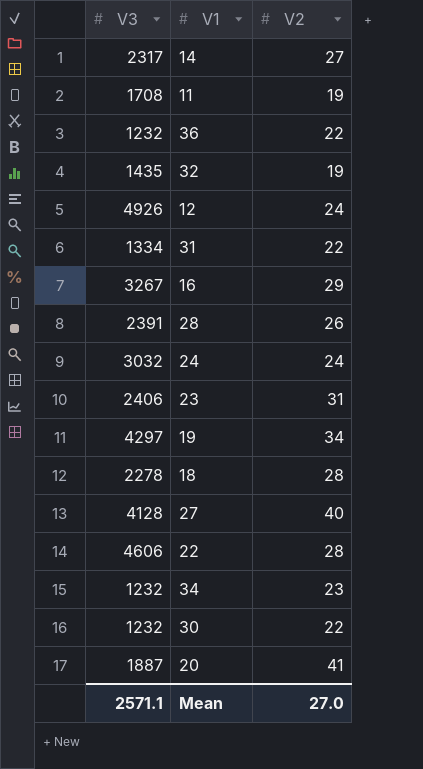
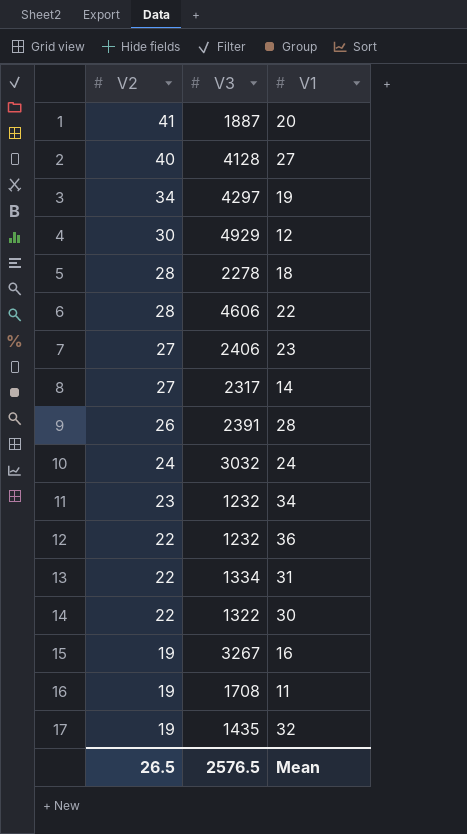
row order: none -> V2 descending
column V2 | position: 3 -> 1
12 | V2: 24 -> 30
12 | V3: 4926 -> 4929
23 | V2: 31 -> 27
30 | V3: 1232 -> 1322
16 | V2: 29 -> 19
Mean | V2: 27.0 -> 26.5
Mean | V3: 2571.1 -> 2576.5

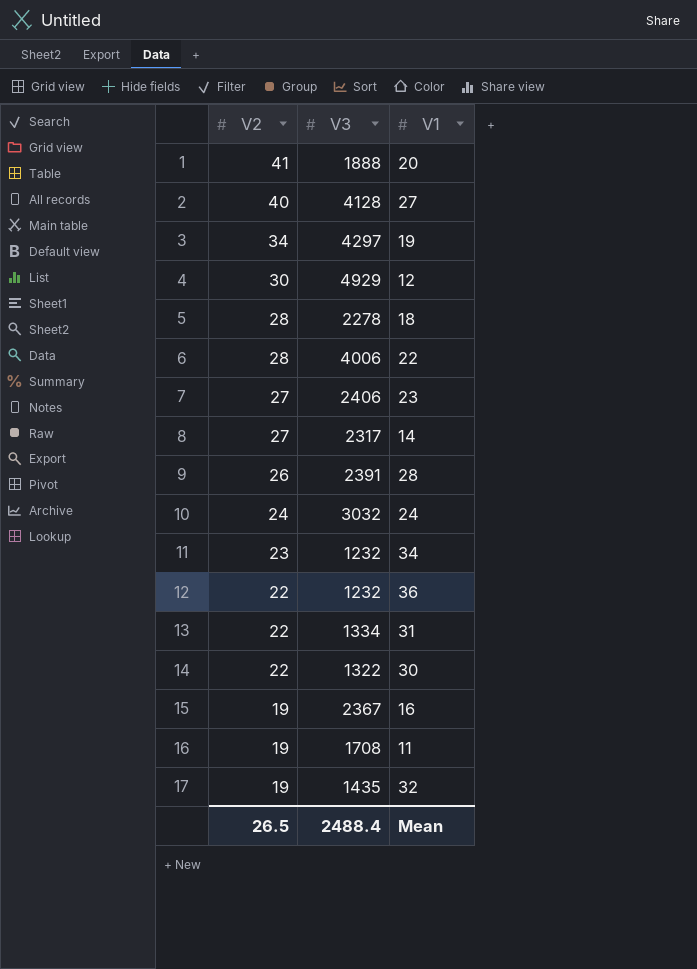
20 | V3: 1887 -> 1888
22 | V3: 4606 -> 4006
16 | V3: 3267 -> 2367
Mean | V3: 2576.5 -> 2488.4

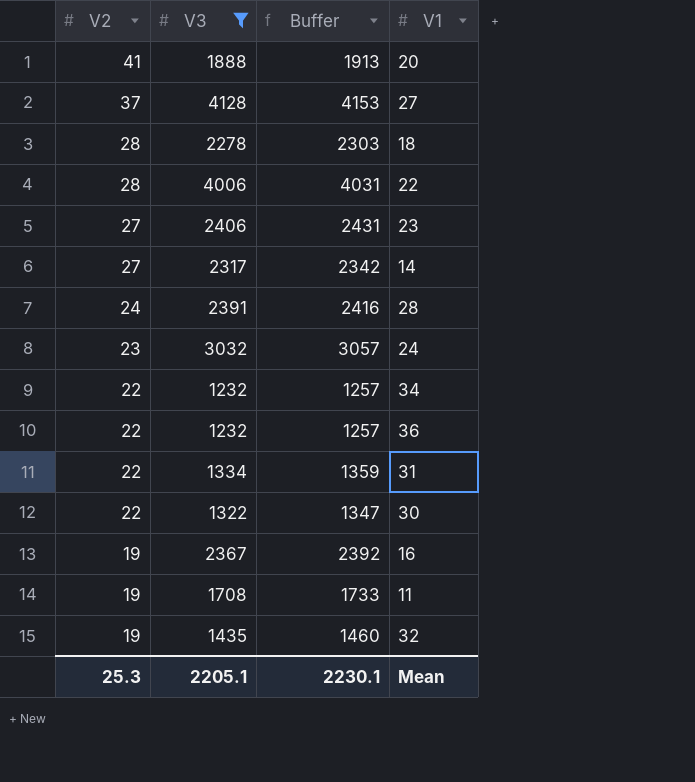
filter: none -> V3 <= 4128
column Buffer | formula: none -> [V3] + 25
27 | V2: 40 -> 37
28 | V2: 26 -> 24
24 | V2: 24 -> 23
34 | V2: 23 -> 22
Mean | V2: 26.5 -> 25.3
Mean | V3: 2488.4 -> 2205.1

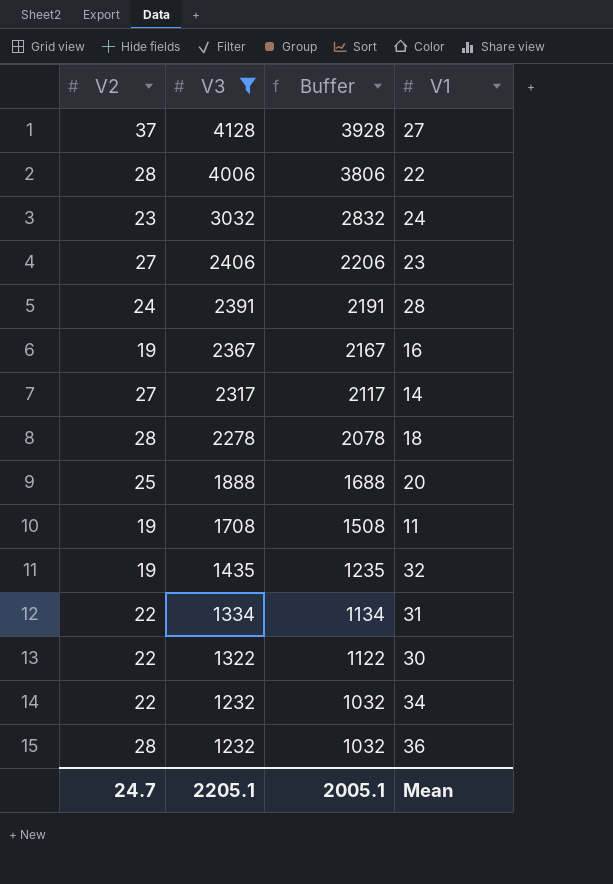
row order: V2 descending -> V3 descending
column Buffer | formula: [V3] + 25 -> [V3] - 200
20 | V2: 41 -> 25
36 | V2: 22 -> 28
Mean | V2: 25.3 -> 24.7
Mean | Buffer: 2230.1 -> 2005.1

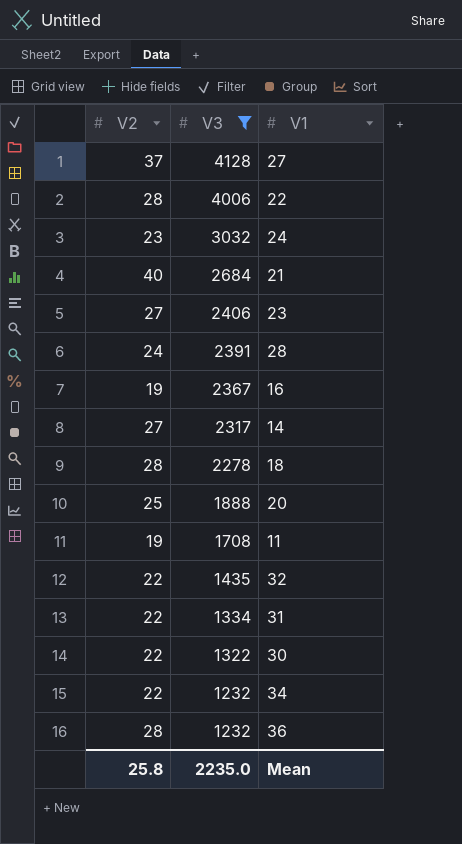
column Buffer | formula: [V3] - 200 -> none
row 21: none -> 40 | 2684
32 | V2: 19 -> 22
Mean | V2: 24.7 -> 25.8
Mean | V3: 2205.1 -> 2235.0

